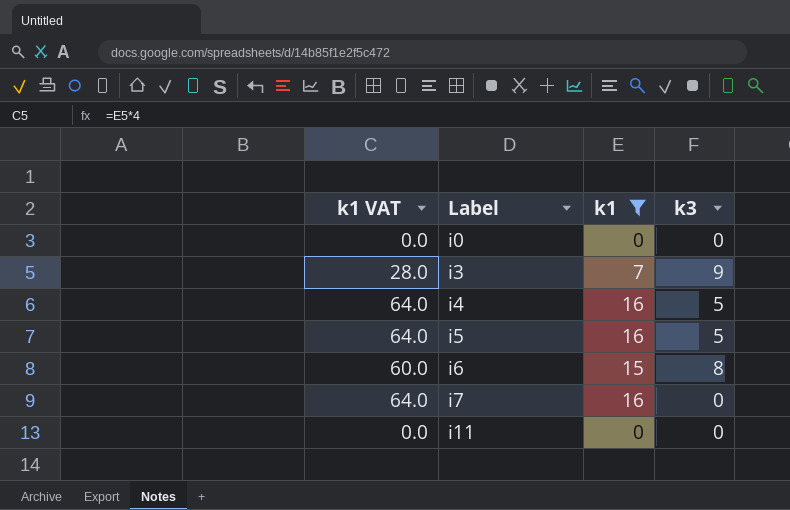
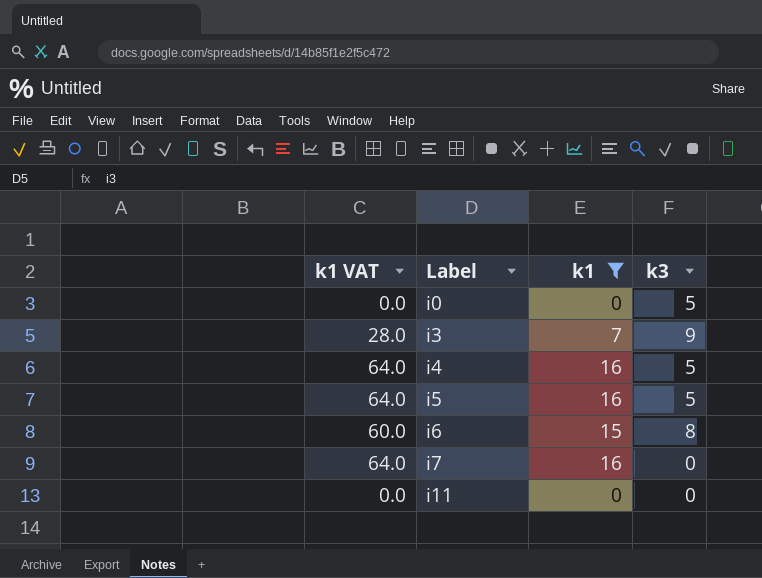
i0 | k3: 0 -> 5

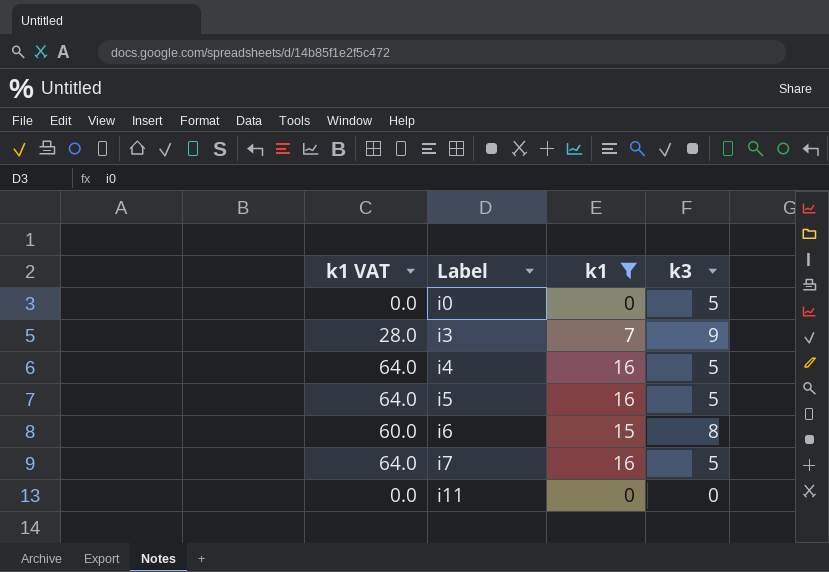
i7 | k3: 0 -> 5

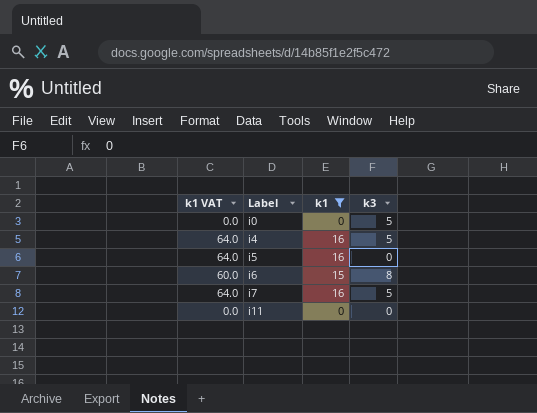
row i3: 28.0 | 7 | 9 -> none
i5 | k3: 5 -> 0

